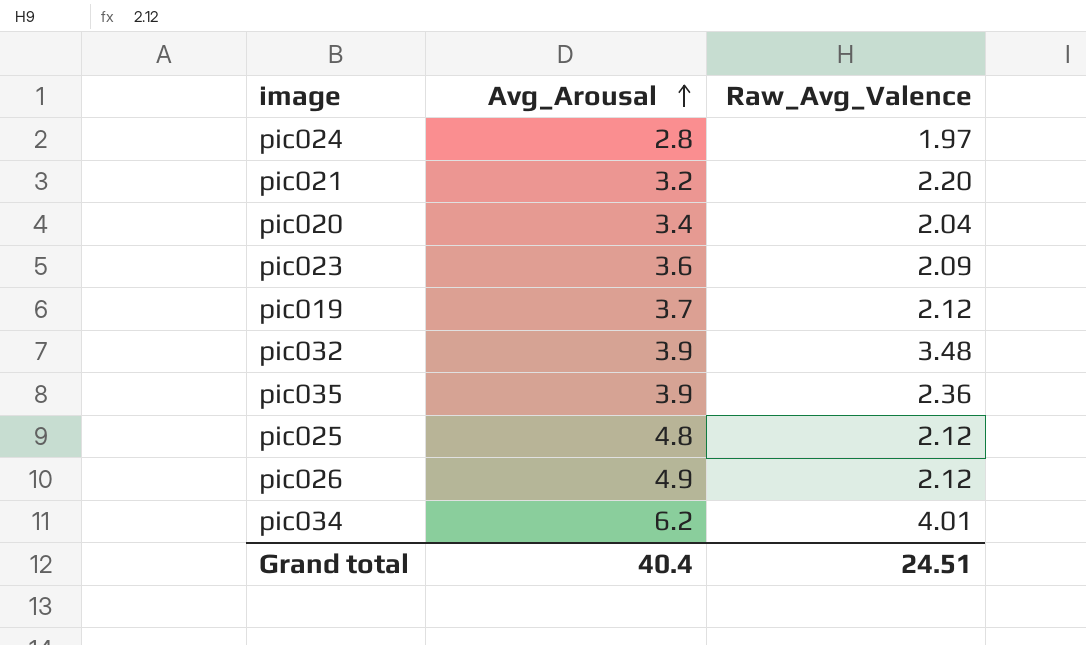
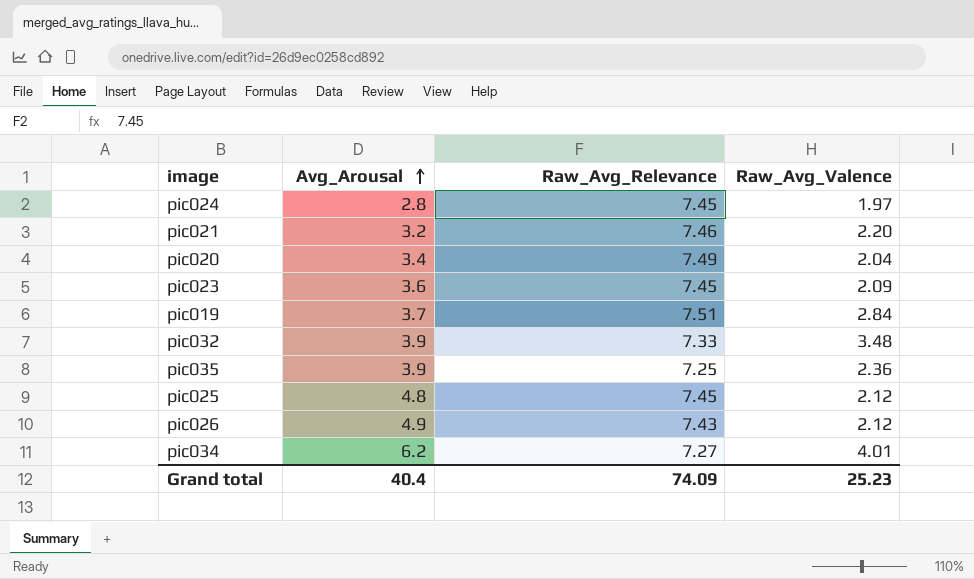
column Raw_Avg_Relevance | position: none -> 3
pic019 | Raw_Avg_Valence: 2.12 -> 2.84
Grand total | Raw_Avg_Valence: 24.51 -> 25.23

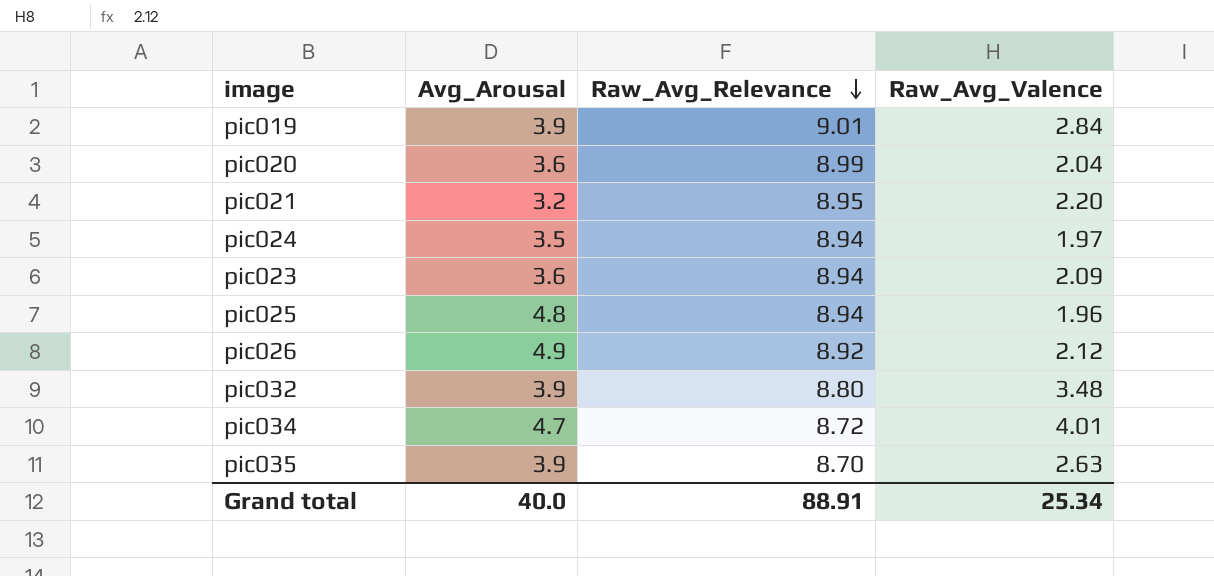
row order: Avg_Arousal ascending -> Raw_Avg_Relevance descending
pic019 | Avg_Arousal: 3.7 -> 3.9
pic019 | Raw_Avg_Relevance: 7.51 -> 9.01
pic020 | Avg_Arousal: 3.4 -> 3.6
pic020 | Raw_Avg_Relevance: 7.49 -> 8.99
pic021 | Raw_Avg_Relevance: 7.46 -> 8.95
pic024 | Avg_Arousal: 2.8 -> 3.5
pic024 | Raw_Avg_Relevance: 7.45 -> 8.94
pic023 | Raw_Avg_Relevance: 7.45 -> 8.94
pic025 | Raw_Avg_Relevance: 7.45 -> 8.94
pic025 | Raw_Avg_Valence: 2.12 -> 1.96
pic026 | Raw_Avg_Relevance: 7.43 -> 8.92
pic032 | Raw_Avg_Relevance: 7.33 -> 8.80
pic034 | Avg_Arousal: 6.2 -> 4.7
pic034 | Raw_Avg_Relevance: 7.27 -> 8.72
pic035 | Raw_Avg_Relevance: 7.25 -> 8.70
pic035 | Raw_Avg_Valence: 2.36 -> 2.63
Grand total | Avg_Arousal: 40.4 -> 40.0
Grand total | Raw_Avg_Relevance: 74.09 -> 88.91
Grand total | Raw_Avg_Valence: 25.23 -> 25.34

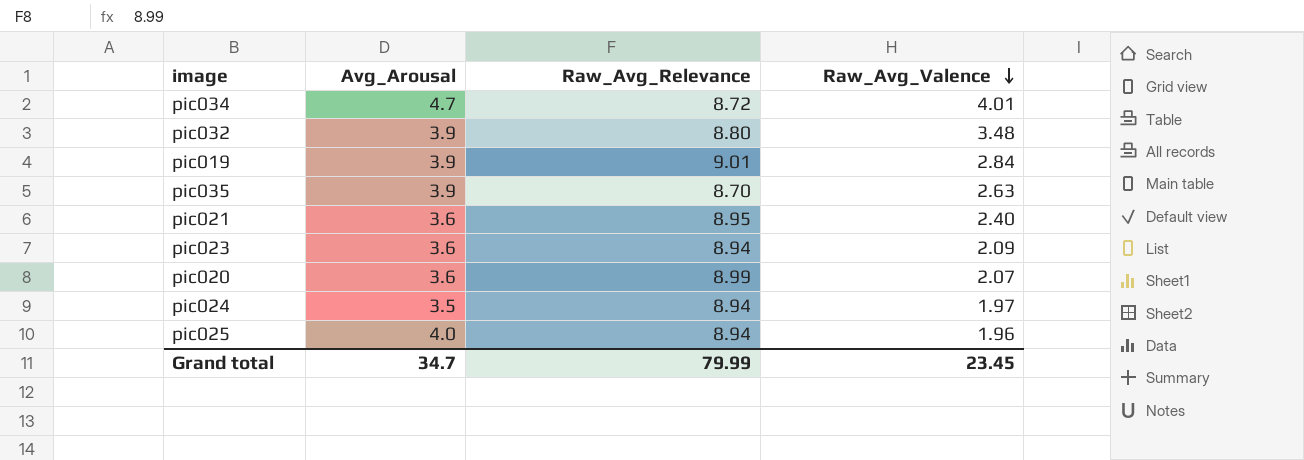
row order: Raw_Avg_Relevance descending -> Raw_Avg_Valence descending
row pic026: 4.9 | 8.92 | 2.12 -> none
pic021 | Avg_Arousal: 3.2 -> 3.6
pic021 | Raw_Avg_Valence: 2.20 -> 2.40
pic020 | Raw_Avg_Valence: 2.04 -> 2.07
pic025 | Avg_Arousal: 4.8 -> 4.0
Grand total | Avg_Arousal: 40.0 -> 34.7
Grand total | Raw_Avg_Relevance: 88.91 -> 79.99
Grand total | Raw_Avg_Valence: 25.34 -> 23.45

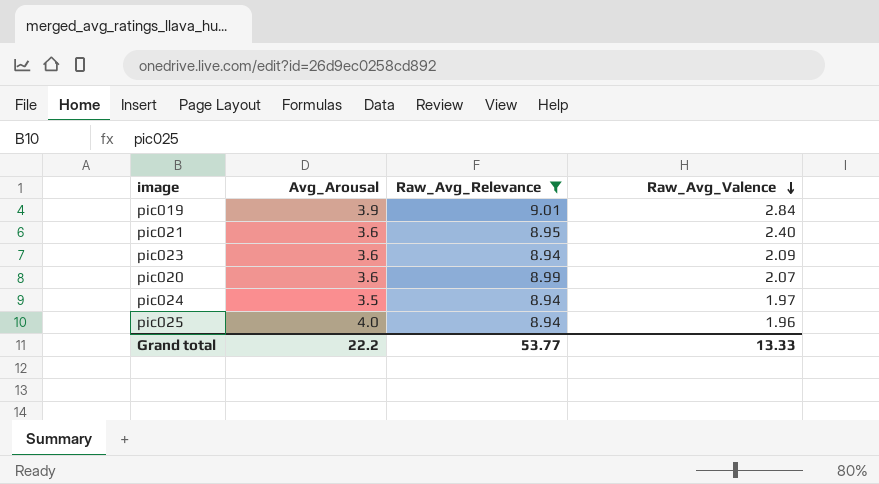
filter: none -> Raw_Avg_Relevance >= 8.94
Grand total | Avg_Arousal: 34.7 -> 22.2
Grand total | Raw_Avg_Relevance: 79.99 -> 53.77
Grand total | Raw_Avg_Valence: 23.45 -> 13.33

